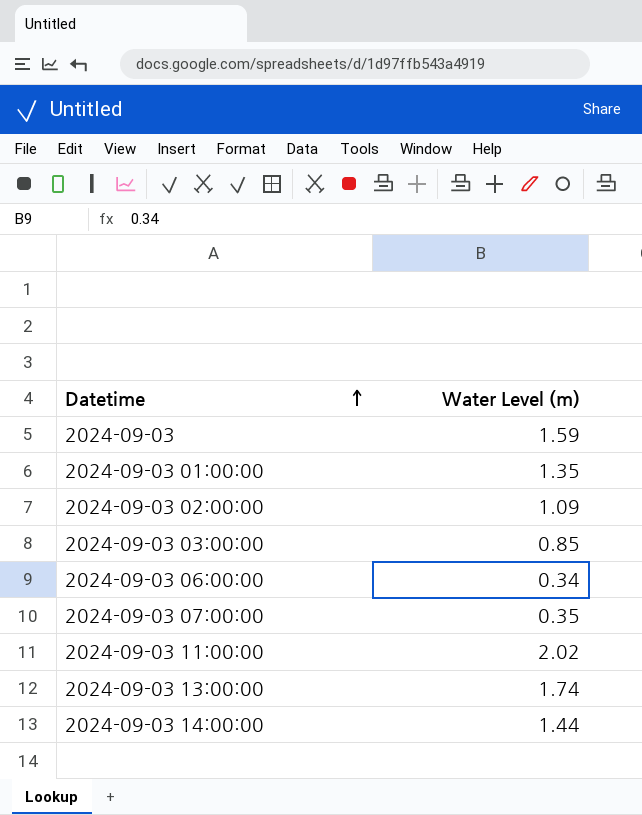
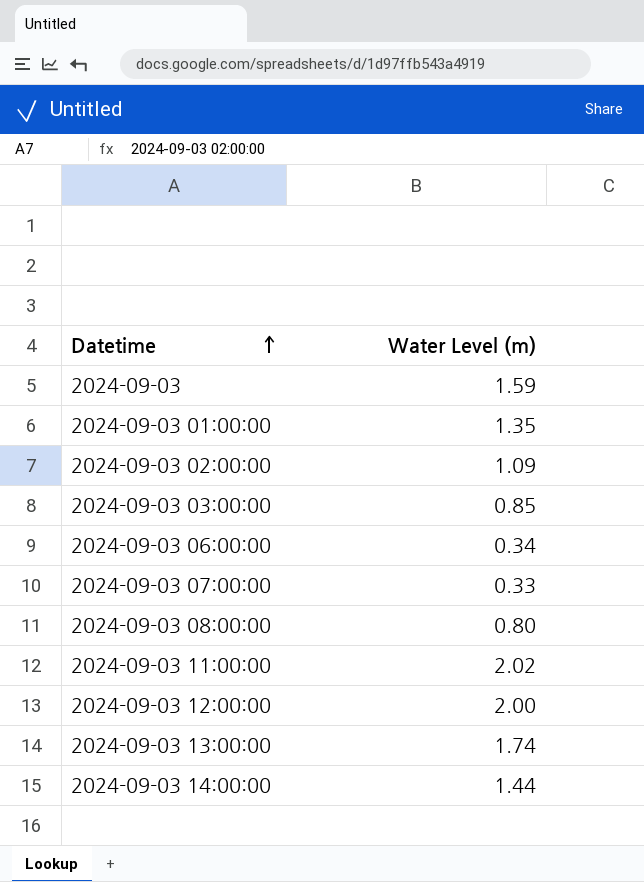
2024-09-03 07:00:00 | Water Level (m): 0.35 -> 0.33
row 2024-09-03 08:00:00: none -> 0.80
row 2024-09-03 12:00:00: none -> 2.00

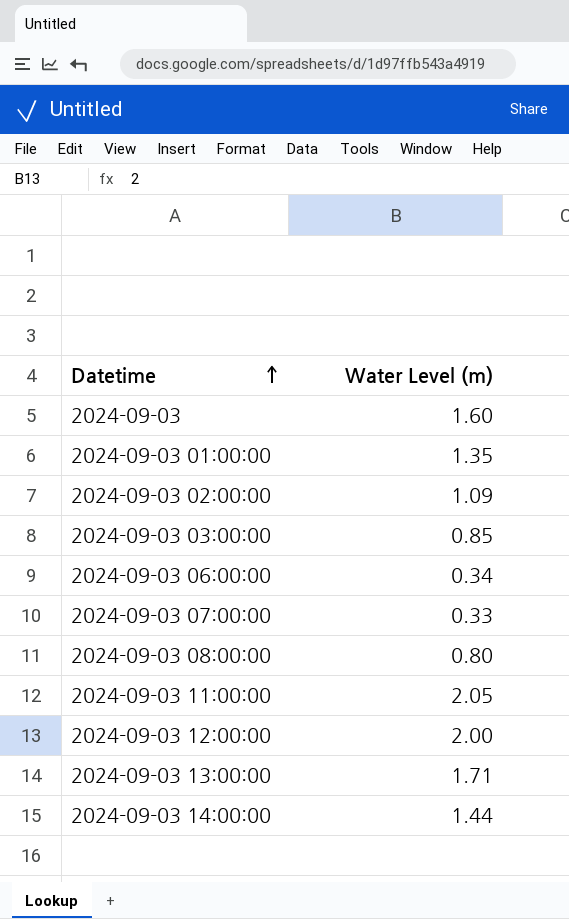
2024-09-03 | Water Level (m): 1.59 -> 1.60
2024-09-03 11:00:00 | Water Level (m): 2.02 -> 2.05
2024-09-03 13:00:00 | Water Level (m): 1.74 -> 1.71

